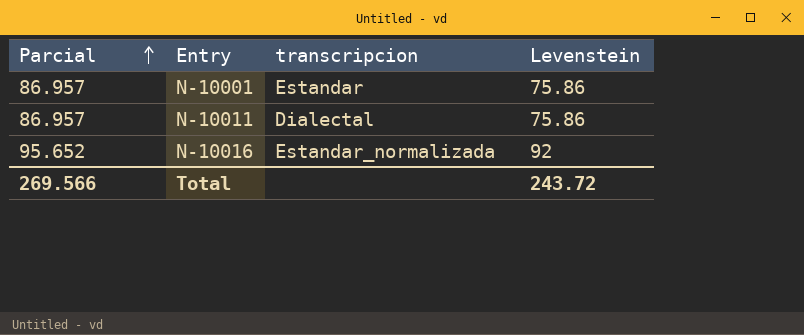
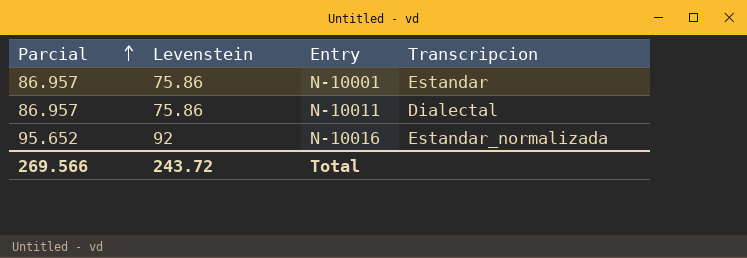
column Levenstein | position: 4 -> 2
column name: transcripcion -> Transcripcion

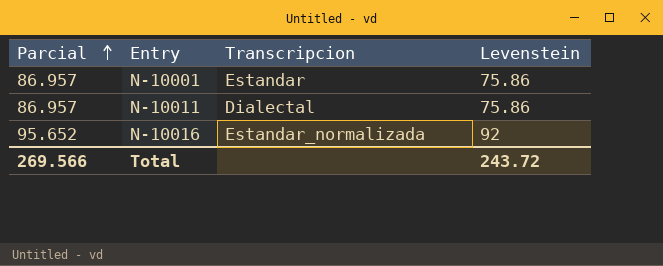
column Levenstein | position: 2 -> 4

